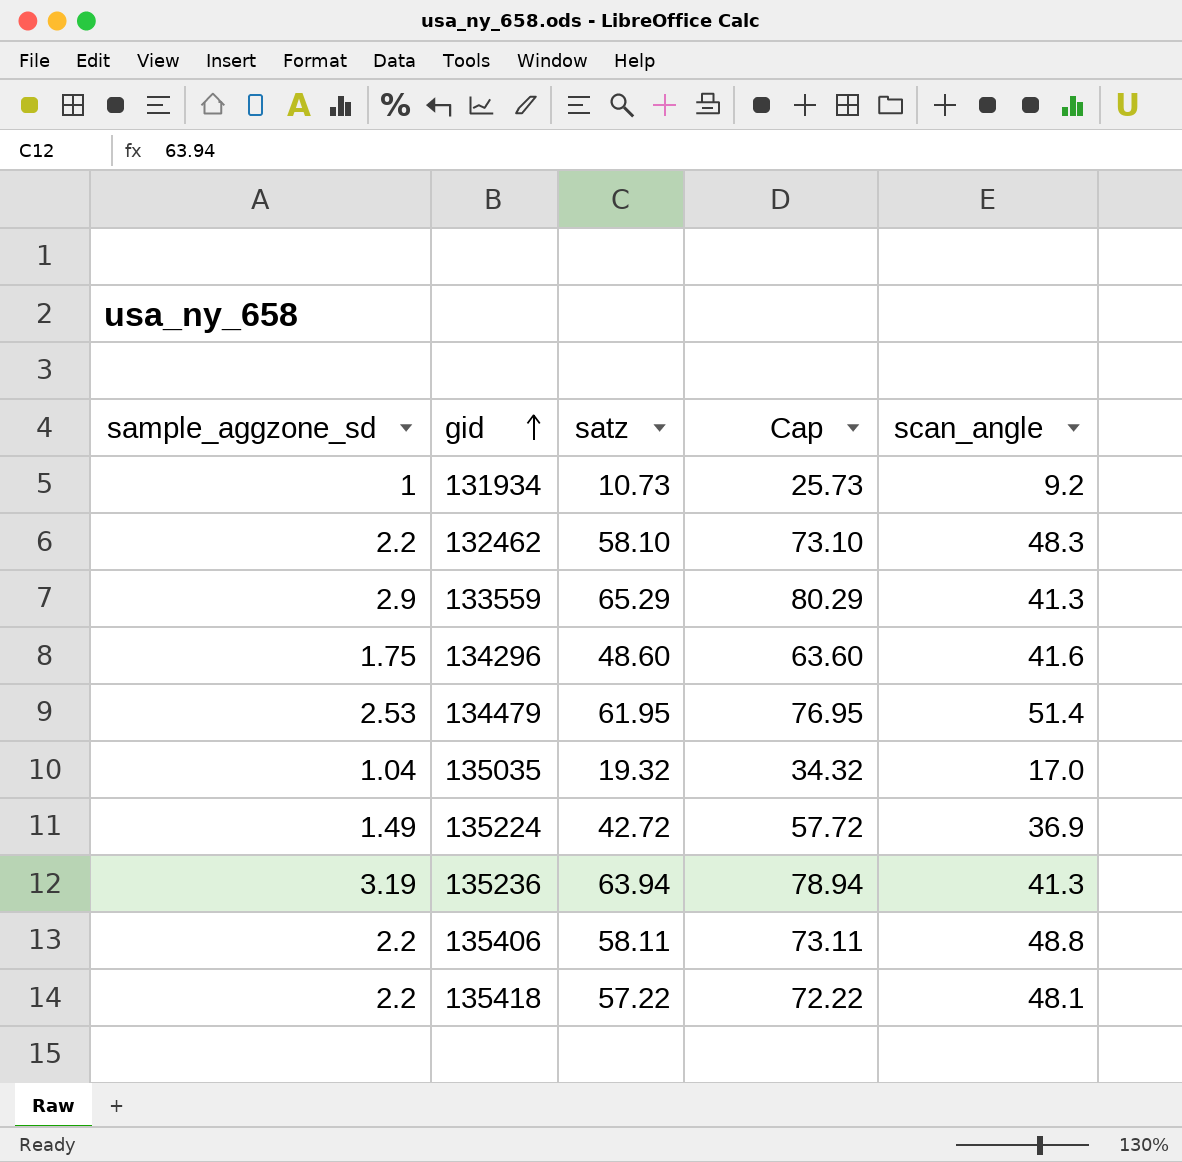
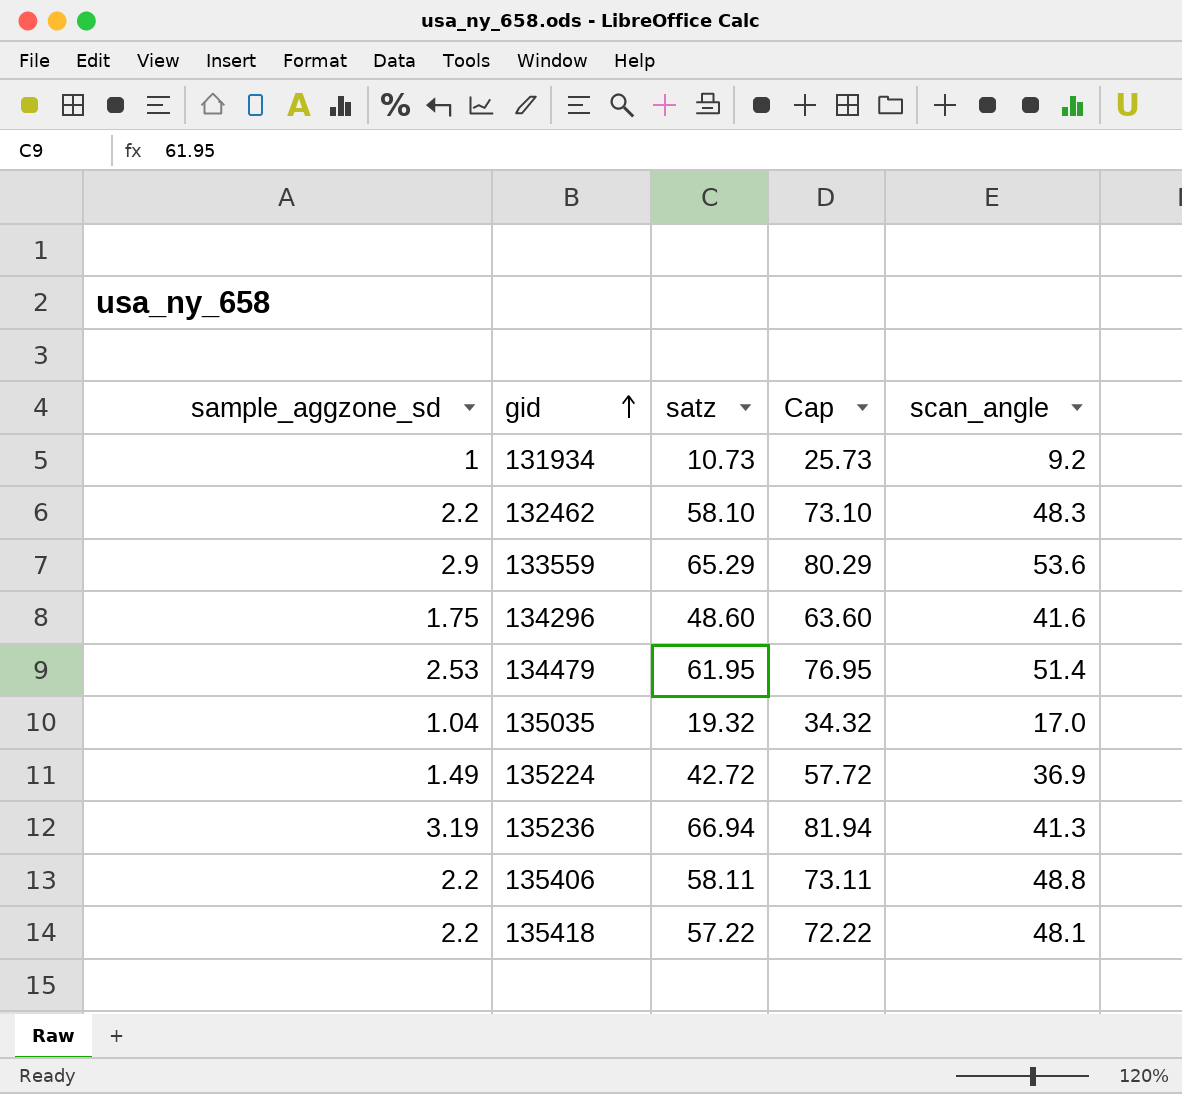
133559 | scan_angle: 41.3 -> 53.6
135236 | satz: 63.94 -> 66.94
135236 | Cap: 78.94 -> 81.94

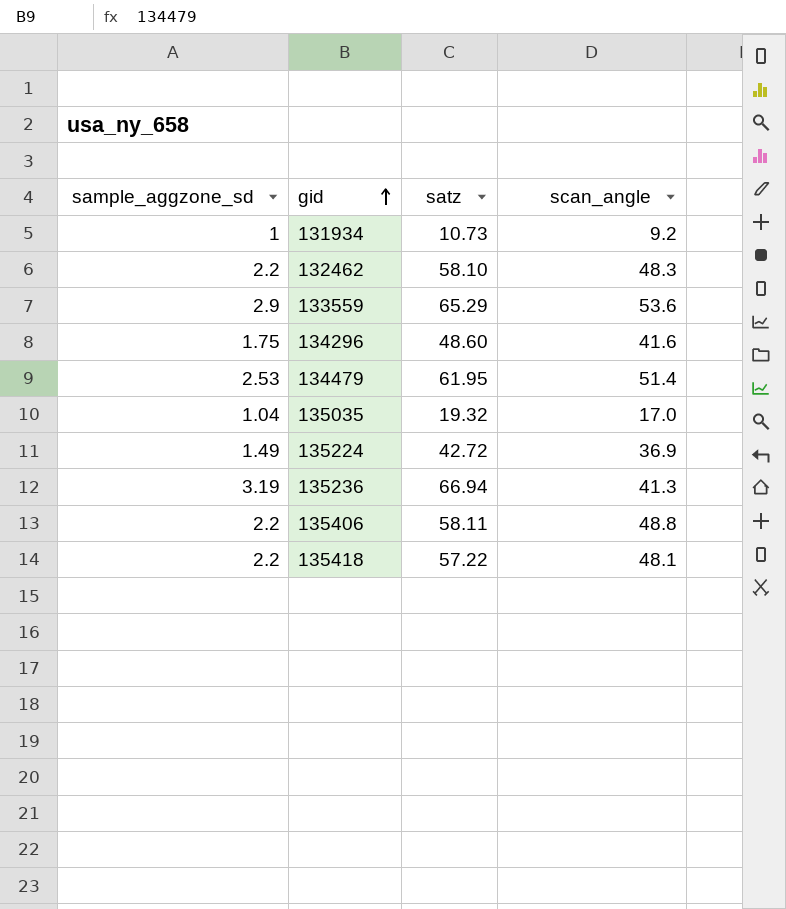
column Cap | formula: [satz] + 15 -> none

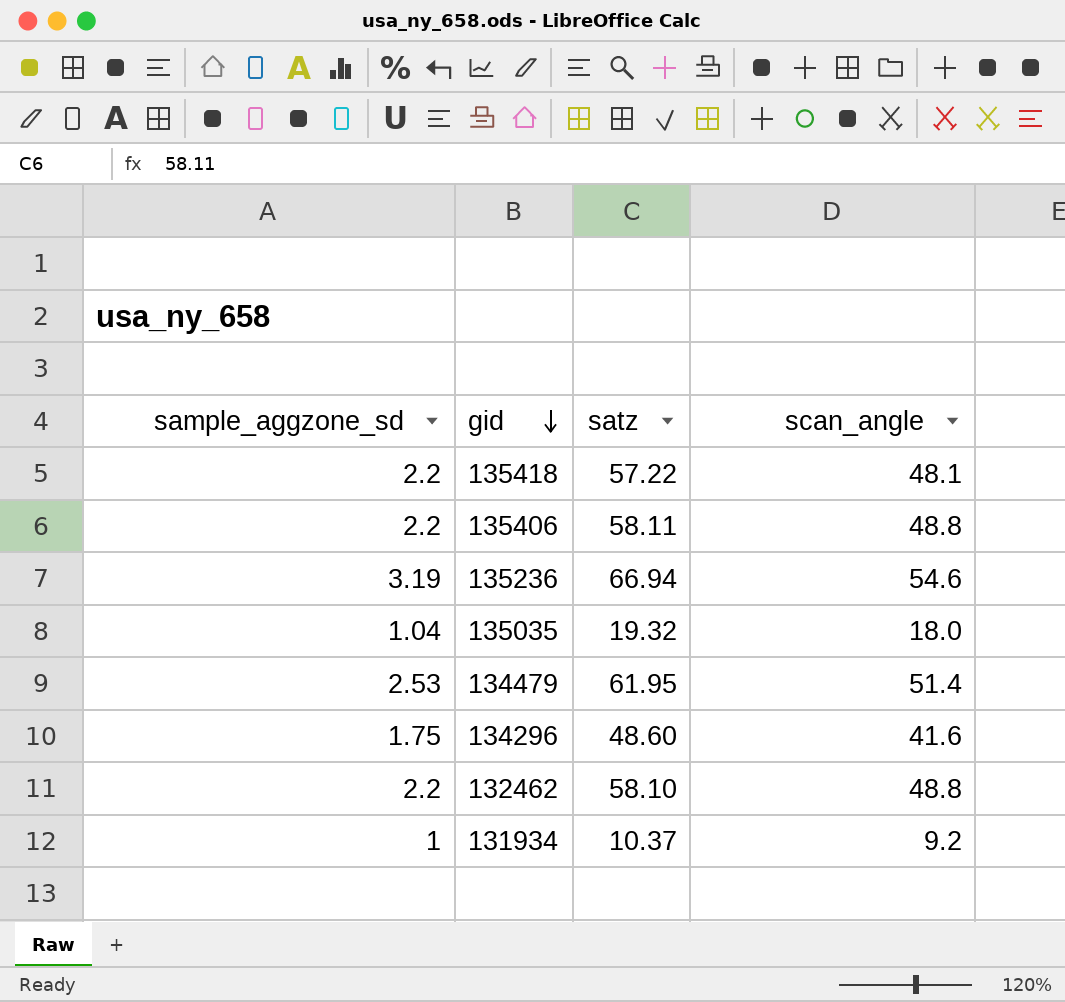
row order: gid ascending -> gid descending
row 133559: 2.9 | 65.29 | 53.6 -> none
row 135224: 1.49 | 42.72 | 36.9 -> none
135236 | scan_angle: 41.3 -> 54.6
135035 | scan_angle: 17.0 -> 18.0
132462 | scan_angle: 48.3 -> 48.8
131934 | satz: 10.73 -> 10.37

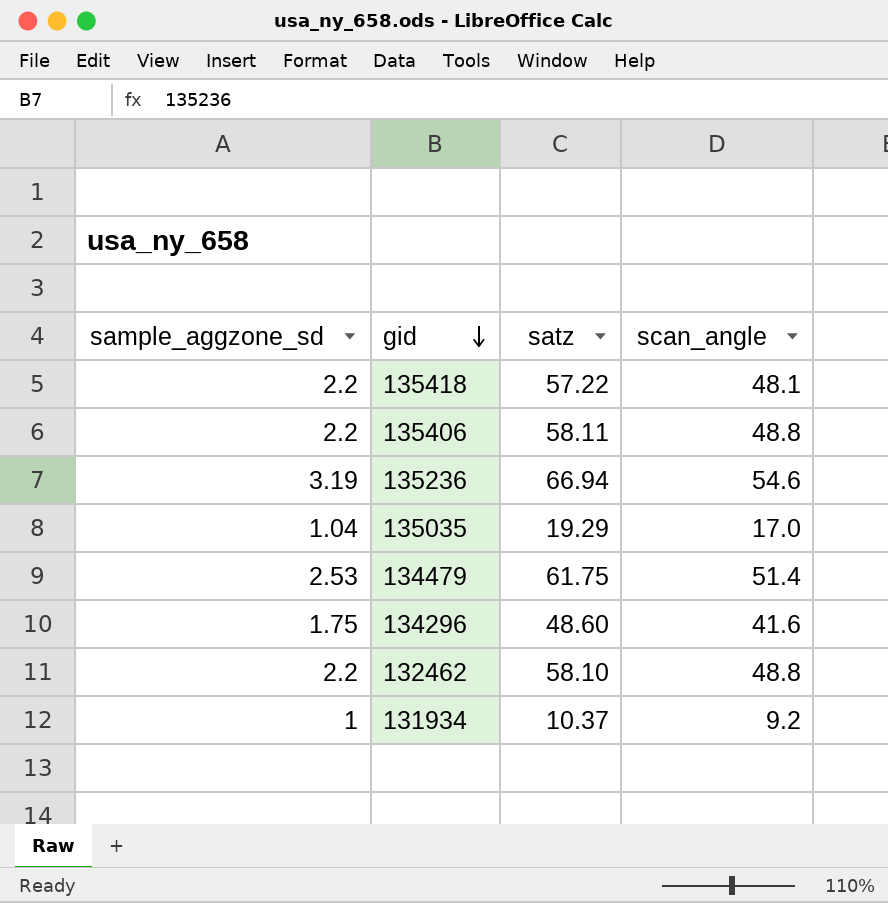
135035 | satz: 19.32 -> 19.29
135035 | scan_angle: 18.0 -> 17.0
134479 | satz: 61.95 -> 61.75

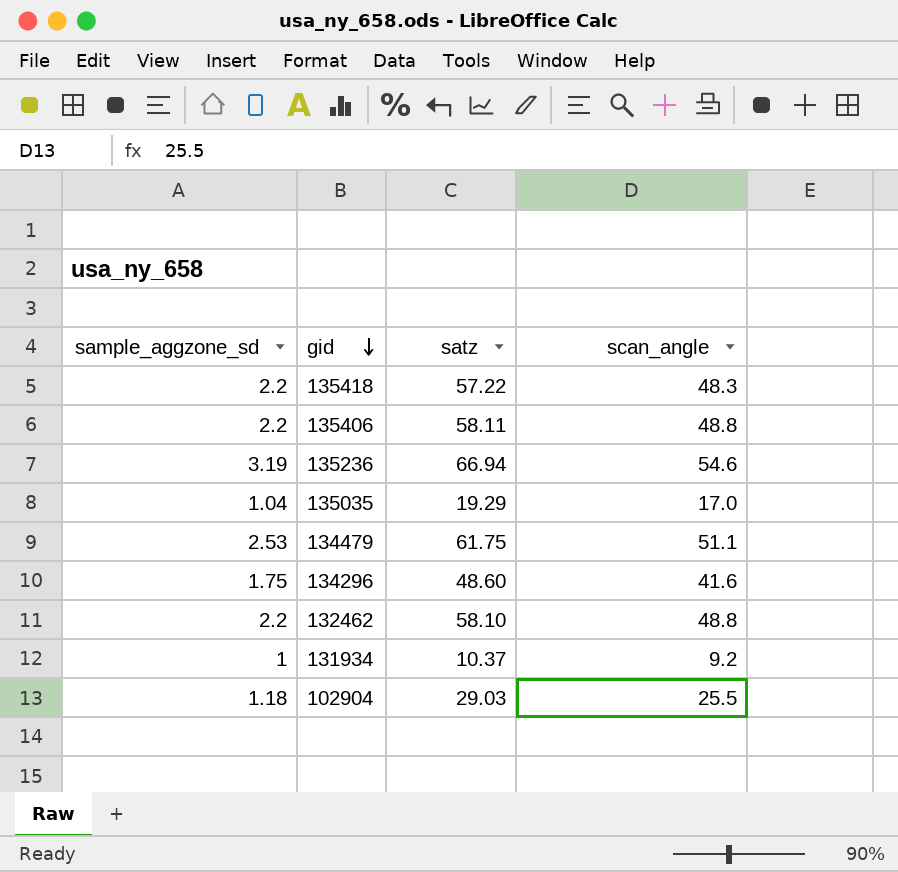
135418 | scan_angle: 48.1 -> 48.3
134479 | scan_angle: 51.4 -> 51.1
row 102904: none -> 1.18 | 29.03 | 25.5

